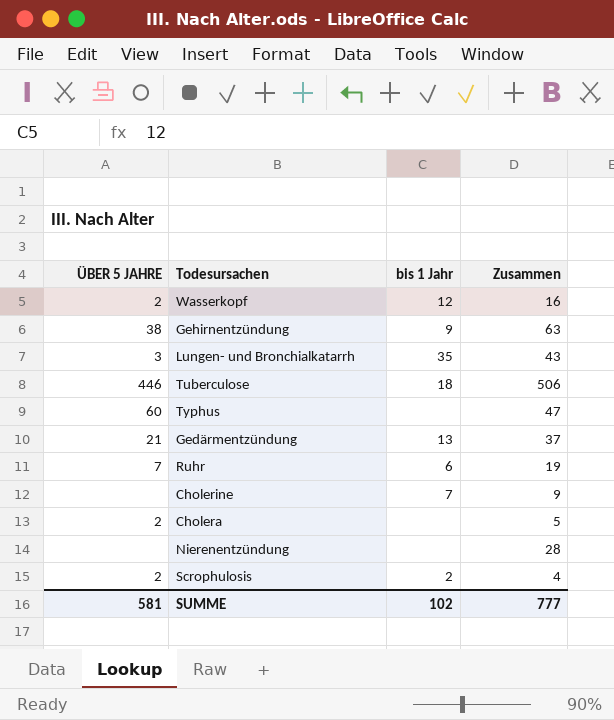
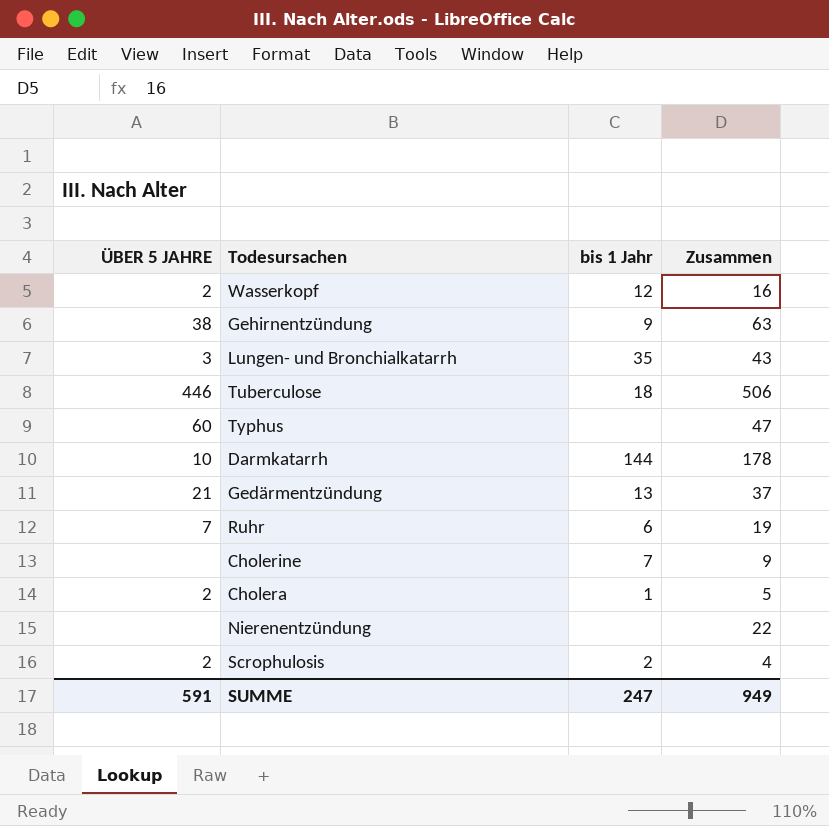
row Darmkatarrh: none -> 10 | 144 | 178
Cholera | bis 1 Jahr: none -> 1
Nierenentzündung | Zusammen: 28 -> 22
SUMME | ÜBER 5 JAHRE: 581 -> 591
SUMME | bis 1 Jahr: 102 -> 247
SUMME | Zusammen: 777 -> 949

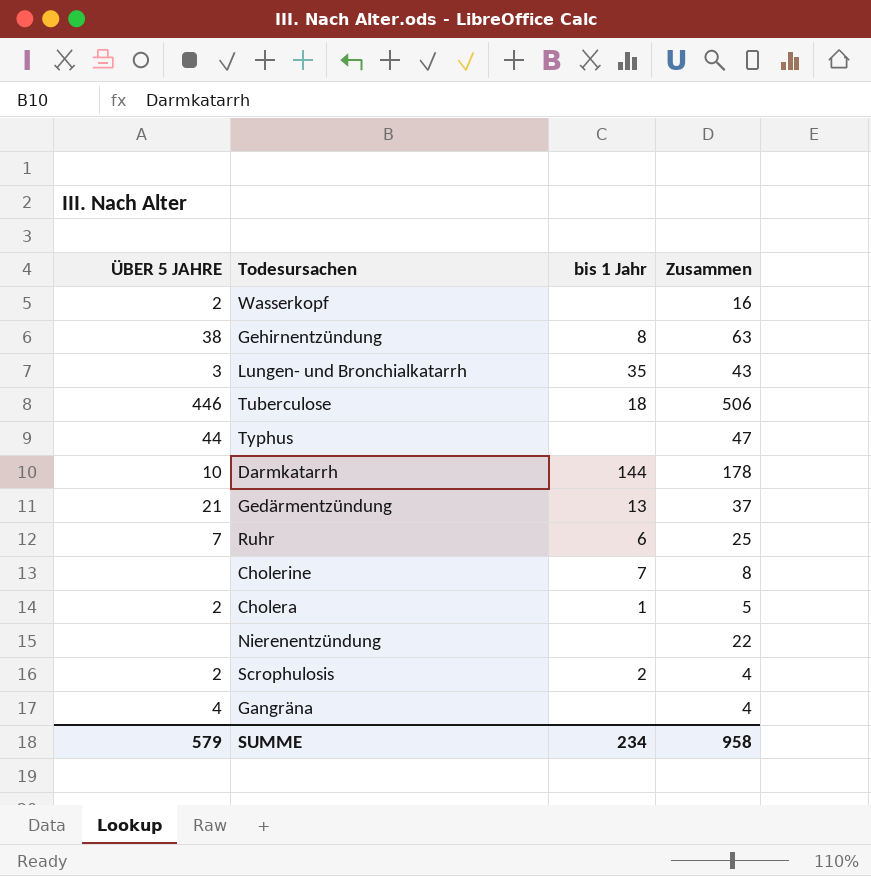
Wasserkopf | bis 1 Jahr: 12 -> none
Gehirnentzündung | bis 1 Jahr: 9 -> 8
Typhus | ÜBER 5 JAHRE: 60 -> 44
Ruhr | Zusammen: 19 -> 25
Cholerine | Zusammen: 9 -> 8
row Gangräna: none -> 4 | none | 4
SUMME | ÜBER 5 JAHRE: 591 -> 579
SUMME | bis 1 Jahr: 247 -> 234
SUMME | Zusammen: 949 -> 958

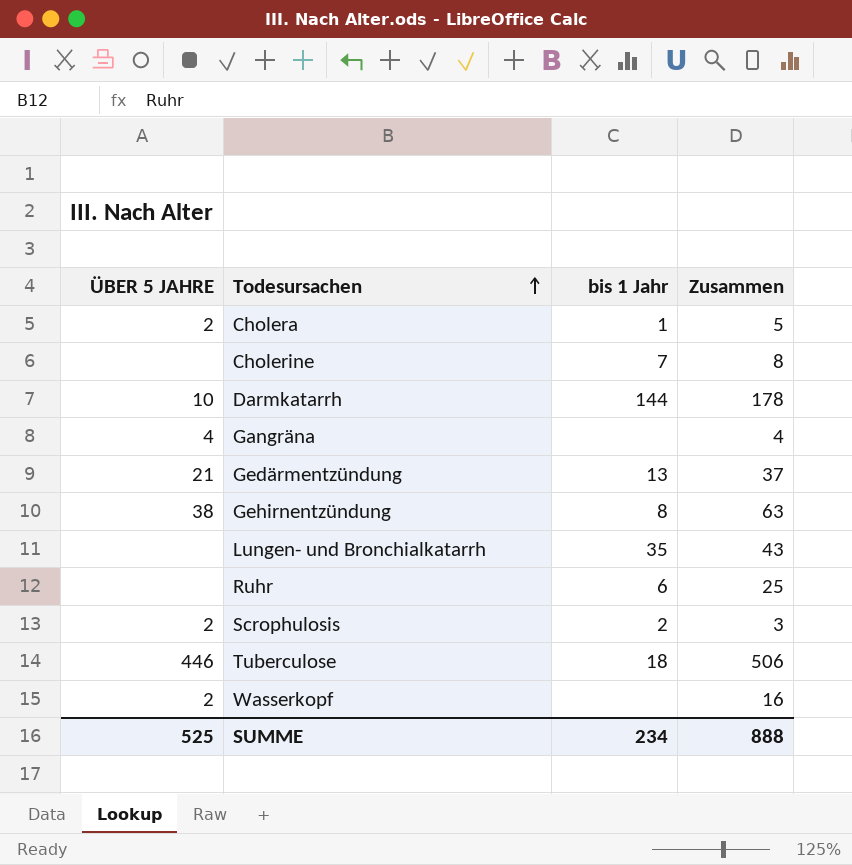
row order: none -> Todesursachen ascending
row Typhus: 44 | none | 47 -> none
row Nierenentzündung: none | none | 22 -> none
Lungen- und Bronchialkatarrh | ÜBER 5 JAHRE: 3 -> none
Ruhr | ÜBER 5 JAHRE: 7 -> none
Scrophulosis | Zusammen: 4 -> 3
SUMME | ÜBER 5 JAHRE: 579 -> 525
SUMME | Zusammen: 958 -> 888

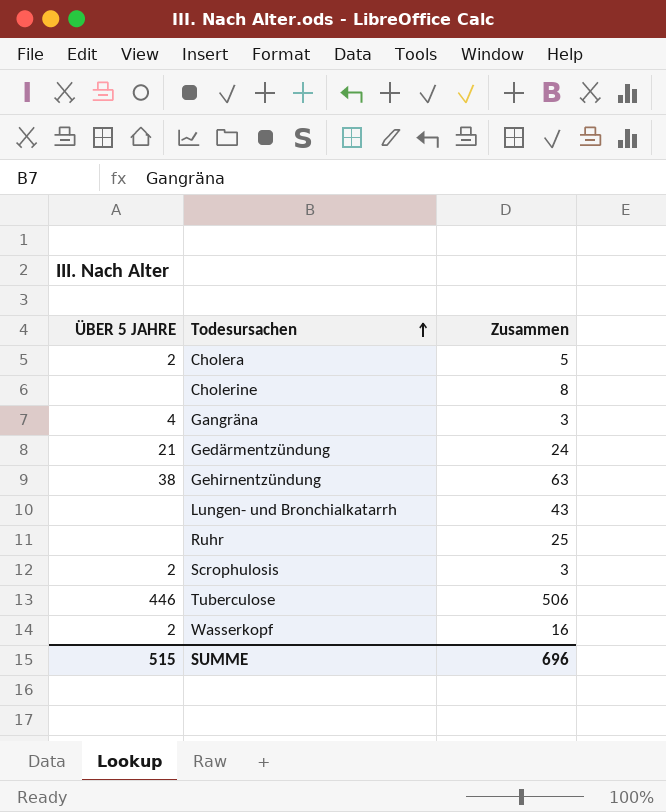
column bis 1 Jahr | position: 3 -> none
row Darmkatarrh: 10 | 144 | 178 -> none
Gangräna | Zusammen: 4 -> 3
Gedärmentzündung | Zusammen: 37 -> 24
SUMME | ÜBER 5 JAHRE: 525 -> 515
SUMME | Zusammen: 888 -> 696

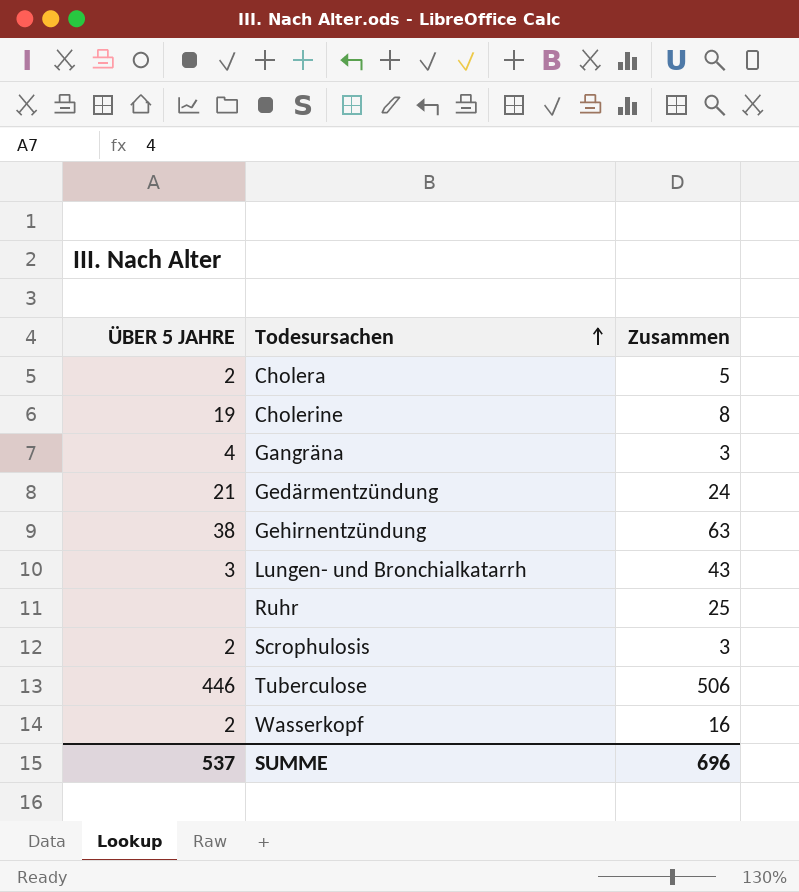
Cholerine | ÜBER 5 JAHRE: none -> 19
Lungen- und Bronchialkatarrh | ÜBER 5 JAHRE: none -> 3
SUMME | ÜBER 5 JAHRE: 515 -> 537

